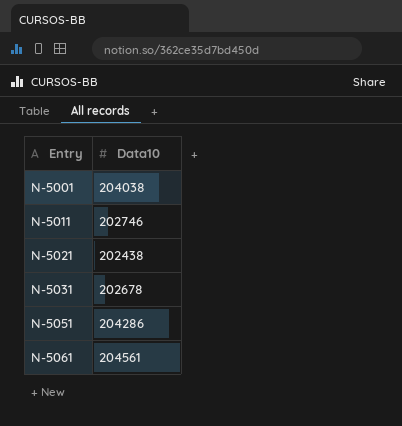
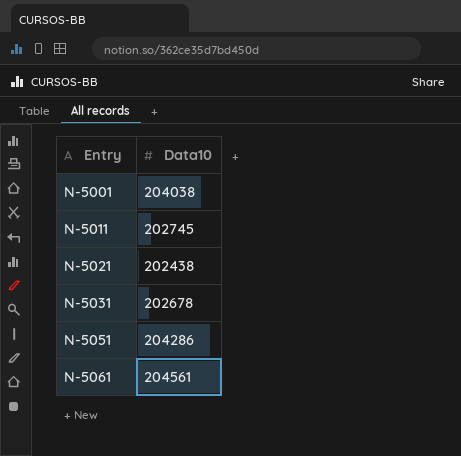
N-5011 | Data10: 202746 -> 202745

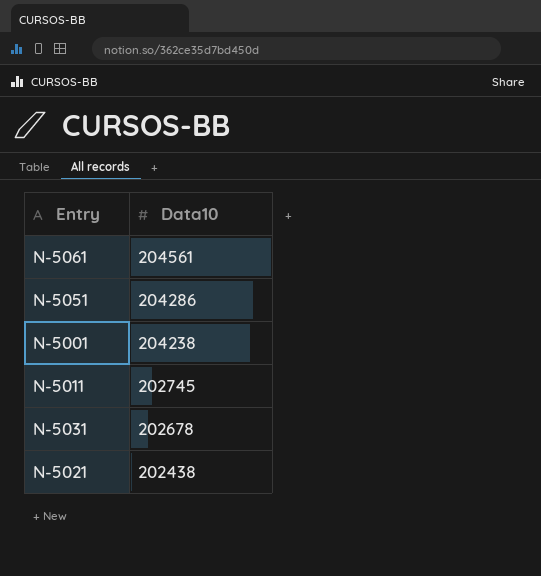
row order: Entry ascending -> Data10 descending
N-5001 | Data10: 204038 -> 204238

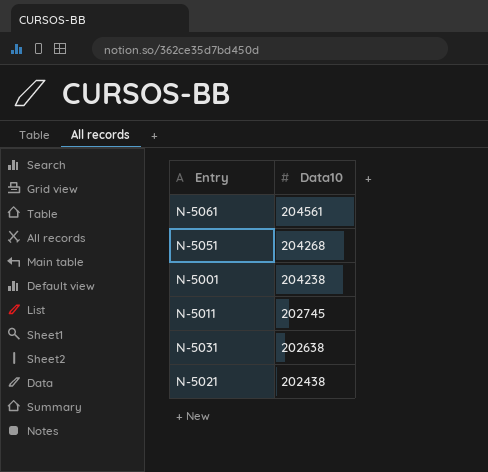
N-5051 | Data10: 204286 -> 204268
N-5031 | Data10: 202678 -> 202638

